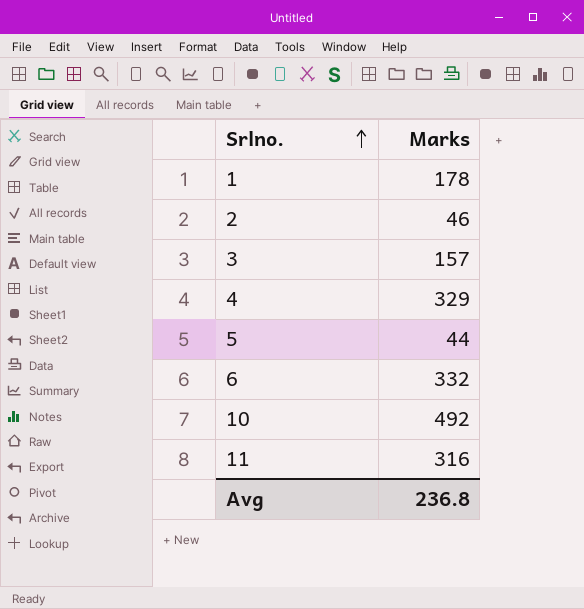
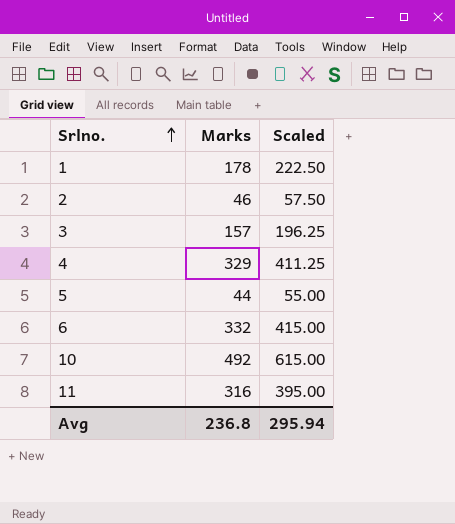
column Scaled | formula: none -> [Marks] * 1.25

